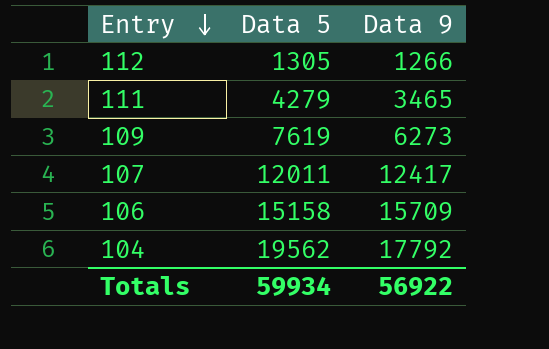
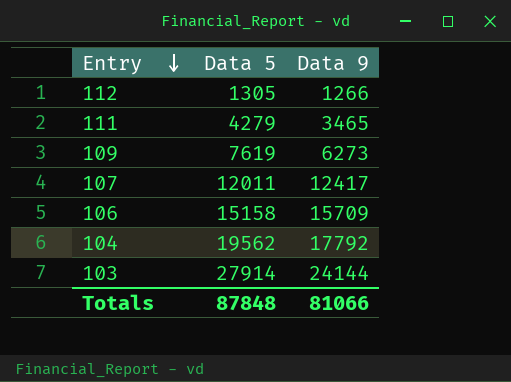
row 103: none -> 27914 | 24144
Totals | Data 5: 59934 -> 87848
Totals | Data 9: 56922 -> 81066

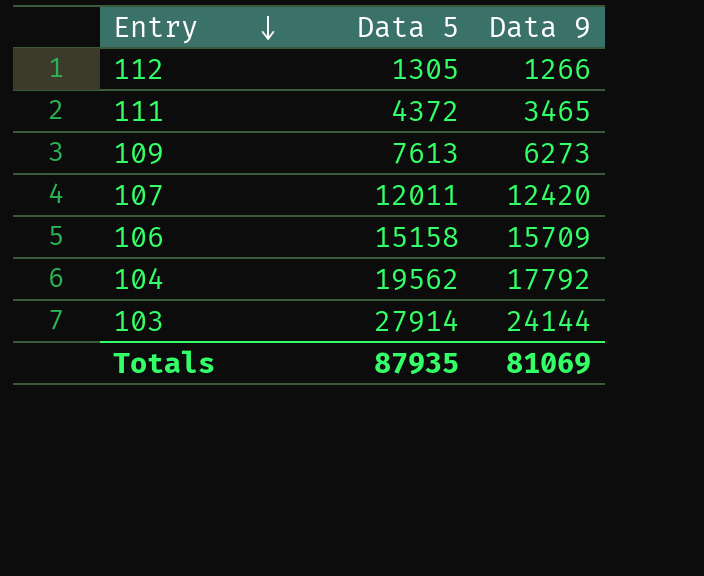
111 | Data 5: 4279 -> 4372
109 | Data 5: 7619 -> 7613
107 | Data 9: 12417 -> 12420
Totals | Data 5: 87848 -> 87935
Totals | Data 9: 81066 -> 81069

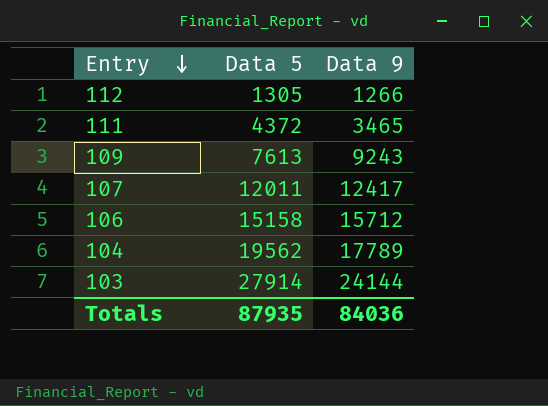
109 | Data 9: 6273 -> 9243
107 | Data 9: 12420 -> 12417
106 | Data 9: 15709 -> 15712
104 | Data 9: 17792 -> 17789
Totals | Data 9: 81069 -> 84036

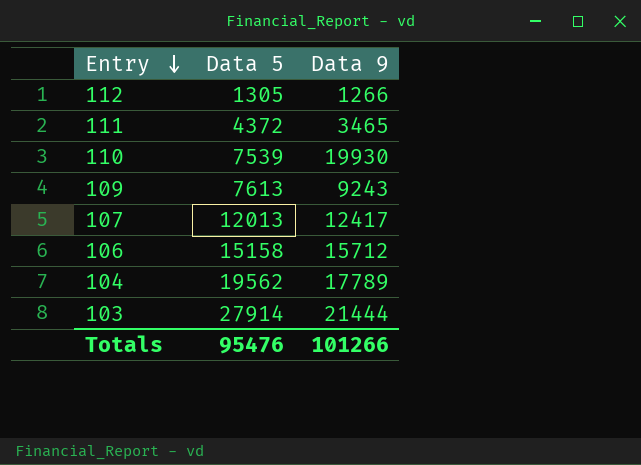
row 110: none -> 7539 | 19930
107 | Data 5: 12011 -> 12013
103 | Data 9: 24144 -> 21444
Totals | Data 5: 87935 -> 95476
Totals | Data 9: 84036 -> 101266

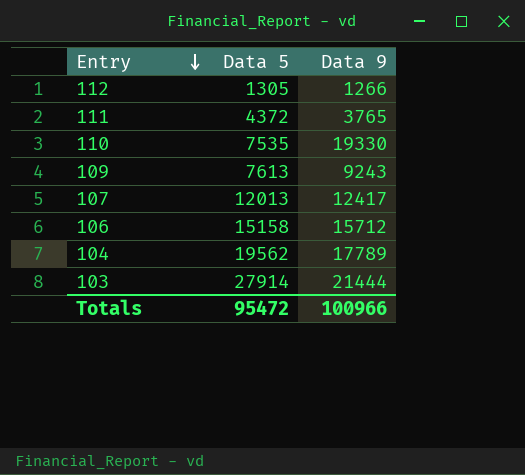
111 | Data 9: 3465 -> 3765
110 | Data 5: 7539 -> 7535
110 | Data 9: 19930 -> 19330
Totals | Data 5: 95476 -> 95472
Totals | Data 9: 101266 -> 100966

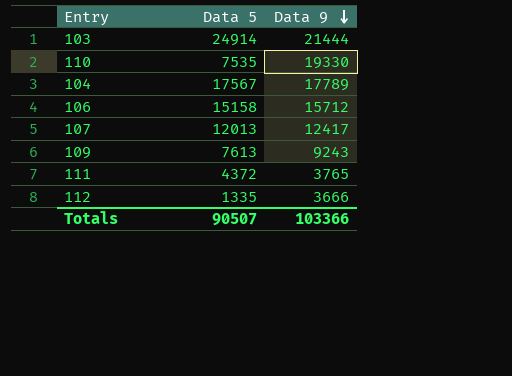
row order: Entry descending -> Data 9 descending
103 | Data 5: 27914 -> 24914
104 | Data 5: 19562 -> 17567
112 | Data 5: 1305 -> 1335
112 | Data 9: 1266 -> 3666
Totals | Data 5: 95472 -> 90507
Totals | Data 9: 100966 -> 103366

